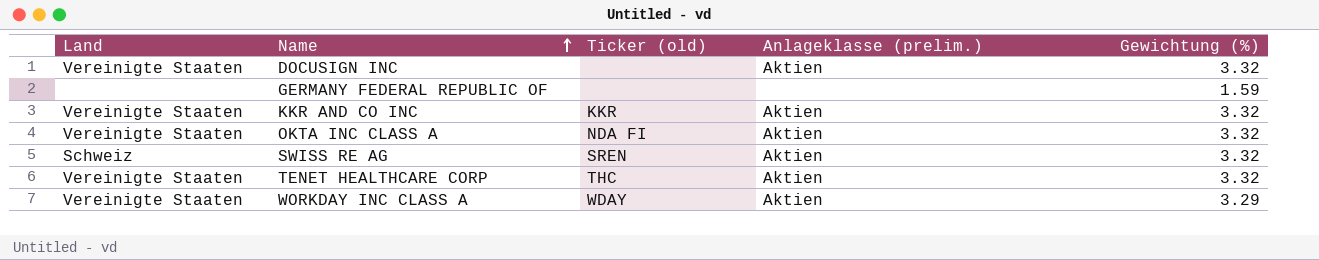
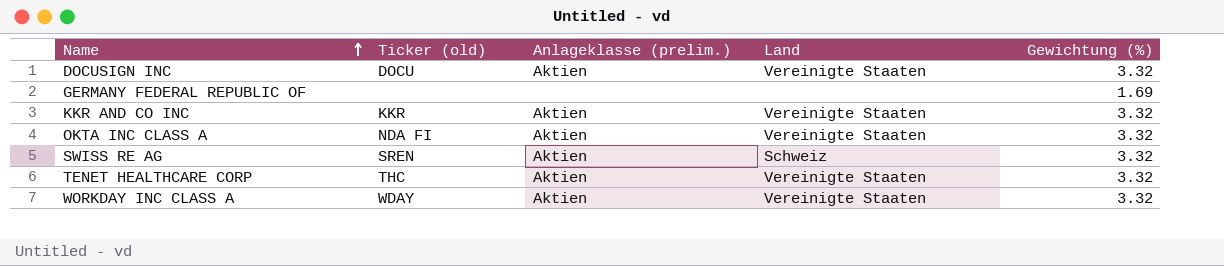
column Land | position: 1 -> 4
DOCUSIGN INC | Ticker (old): none -> DOCU
GERMANY FEDERAL REPUBLIC OF | Gewichtung (%): 1.59 -> 1.69
WORKDAY INC CLASS A | Gewichtung (%): 3.29 -> 3.32

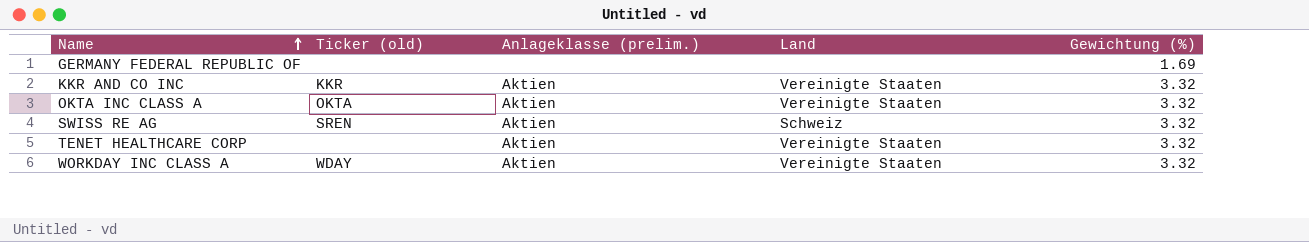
row DOCUSIGN INC: DOCU | Aktien | Vereinigte Staaten | 3.32 -> none
OKTA INC CLASS A | Ticker (old): NDA FI -> OKTA
TENET HEALTHCARE CORP | Ticker (old): THC -> none

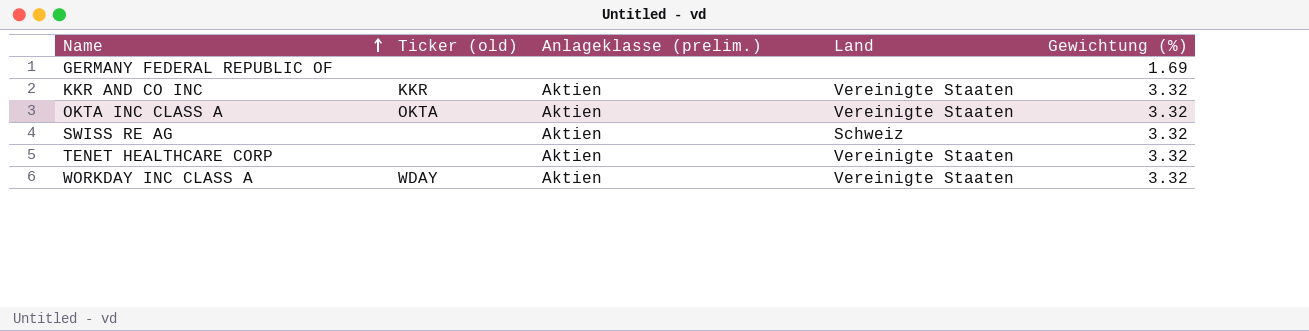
SWISS RE AG | Ticker (old): SREN -> none

